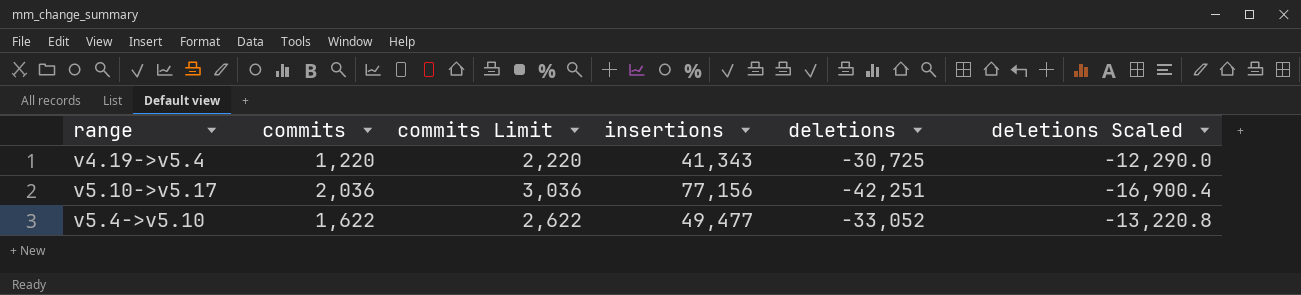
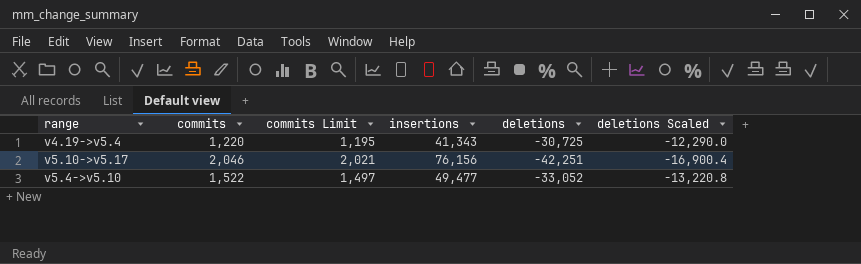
column commits Limit | formula: [commits] + 1000 -> [commits] - 25
v5.10->v5.17 | commits: 2,036 -> 2,046
v5.10->v5.17 | insertions: 77,156 -> 76,156
v5.4->v5.10 | commits: 1,622 -> 1,522

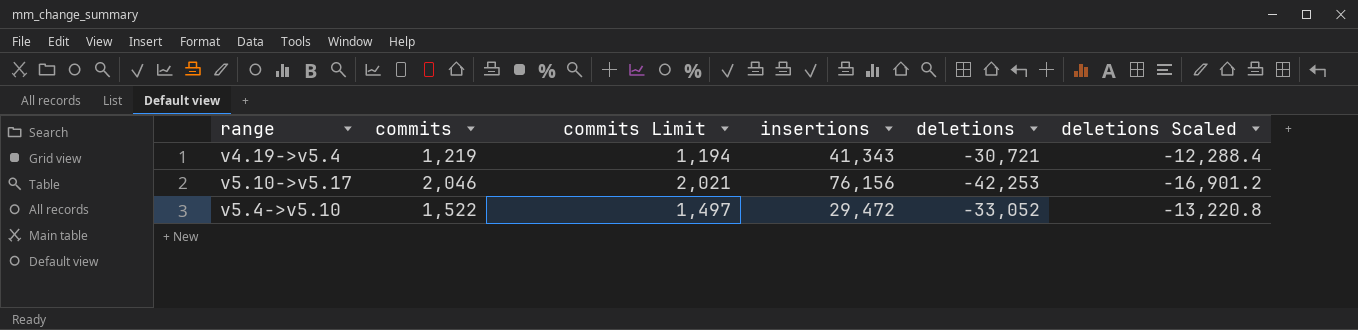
v4.19->v5.4 | commits: 1,220 -> 1,219
v4.19->v5.4 | commits Limit: 1,195 -> 1,194
v4.19->v5.4 | deletions: -30,725 -> -30,721
v4.19->v5.4 | deletions Scaled: -12,290.0 -> -12,288.4
v5.10->v5.17 | deletions: -42,251 -> -42,253
v5.10->v5.17 | deletions Scaled: -16,900.4 -> -16,901.2
v5.4->v5.10 | insertions: 49,477 -> 29,472

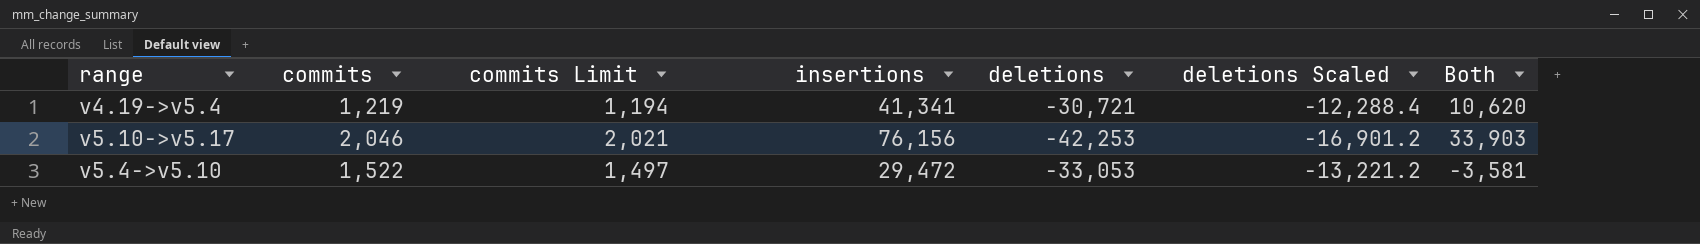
column Both | formula: none -> [insertions] + [deletions]
v4.19->v5.4 | insertions: 41,343 -> 41,341
v5.4->v5.10 | deletions: -33,052 -> -33,053
v5.4->v5.10 | deletions Scaled: -13,220.8 -> -13,221.2

